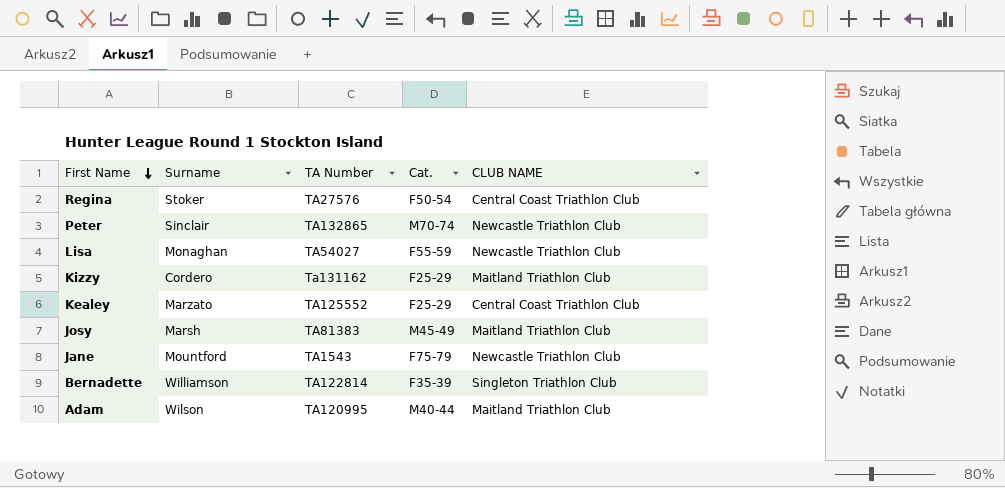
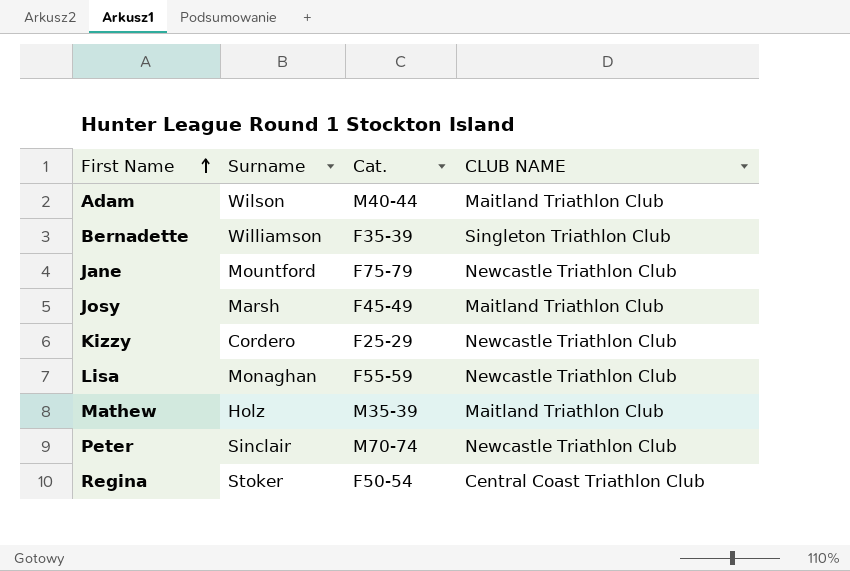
row order: First Name descending -> First Name ascending
column TA Number | position: 3 -> none
row Kealey: Marzato | TA125552 | F25-29 | Central Coast Triathlon Club -> none
Josy | Cat.: M45-49 -> F45-49
Kizzy | CLUB NAME: Maitland Triathlon Club -> Newcastle Triathlon Club
row Mathew: none -> Holz | M35-39 | Maitland Triathlon Club

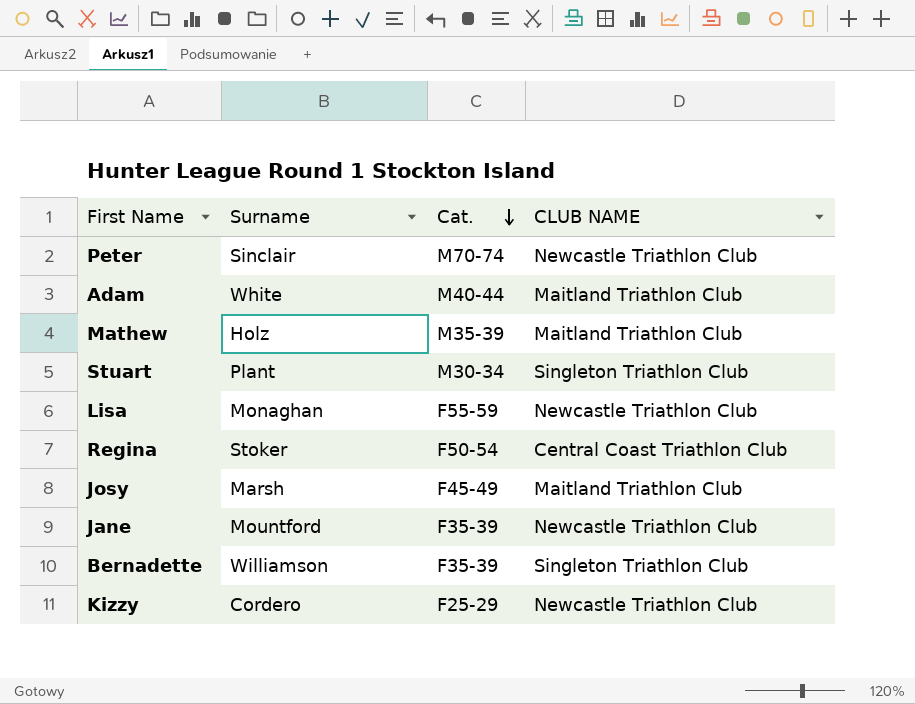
row order: First Name ascending -> Cat. descending
Adam | Surname: Wilson -> White
row Stuart: none -> Plant | M30-34 | Singleton Triathlon Club
Jane | Cat.: F75-79 -> F35-39

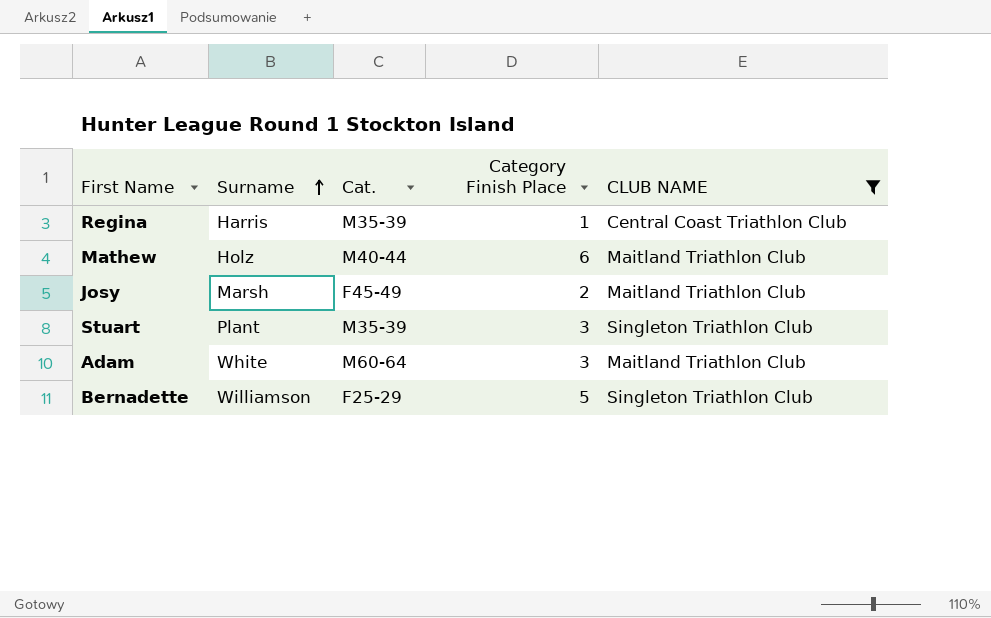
filter: none -> CLUB NAME != Newcastle Triathlon Club
row order: Cat. descending -> Surname ascending
column Category Finish Place | position: none -> 4
Regina | Surname: Stoker -> Harris
Regina | Cat.: F50-54 -> M35-39
Mathew | Cat.: M35-39 -> M40-44
Stuart | Cat.: M30-34 -> M35-39
Adam | Cat.: M40-44 -> M60-64
Bernadette | Cat.: F35-39 -> F25-29

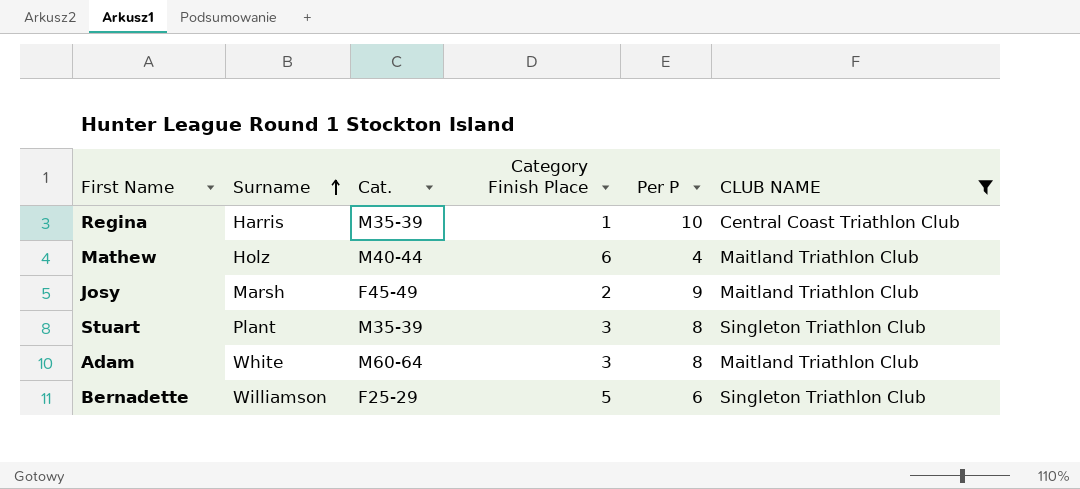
column Per P | position: none -> 5

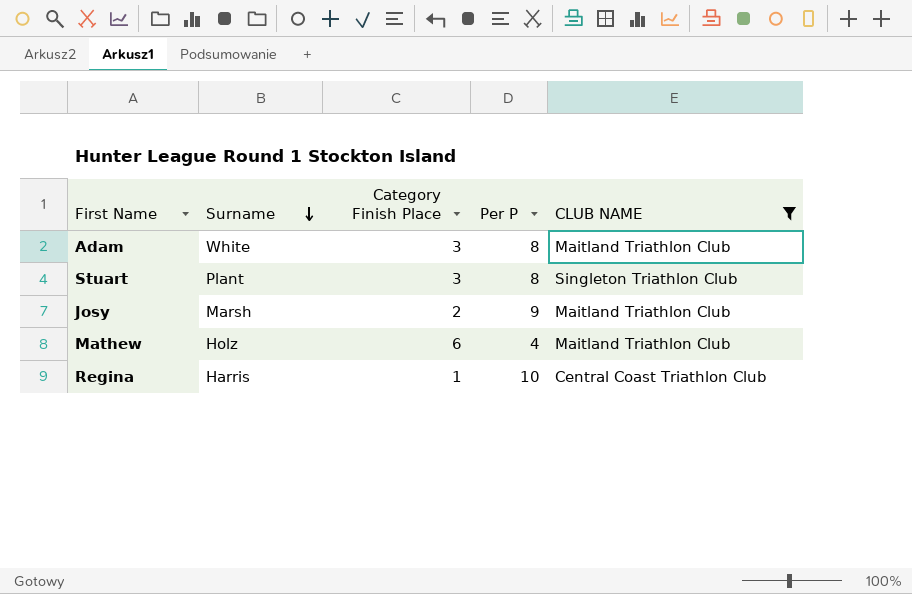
row order: Surname ascending -> Surname descending
column Cat. | position: 3 -> none
row Bernadette: Williamson | F25-29 | 5 | 6 | Singleton Triathlon Club -> none

